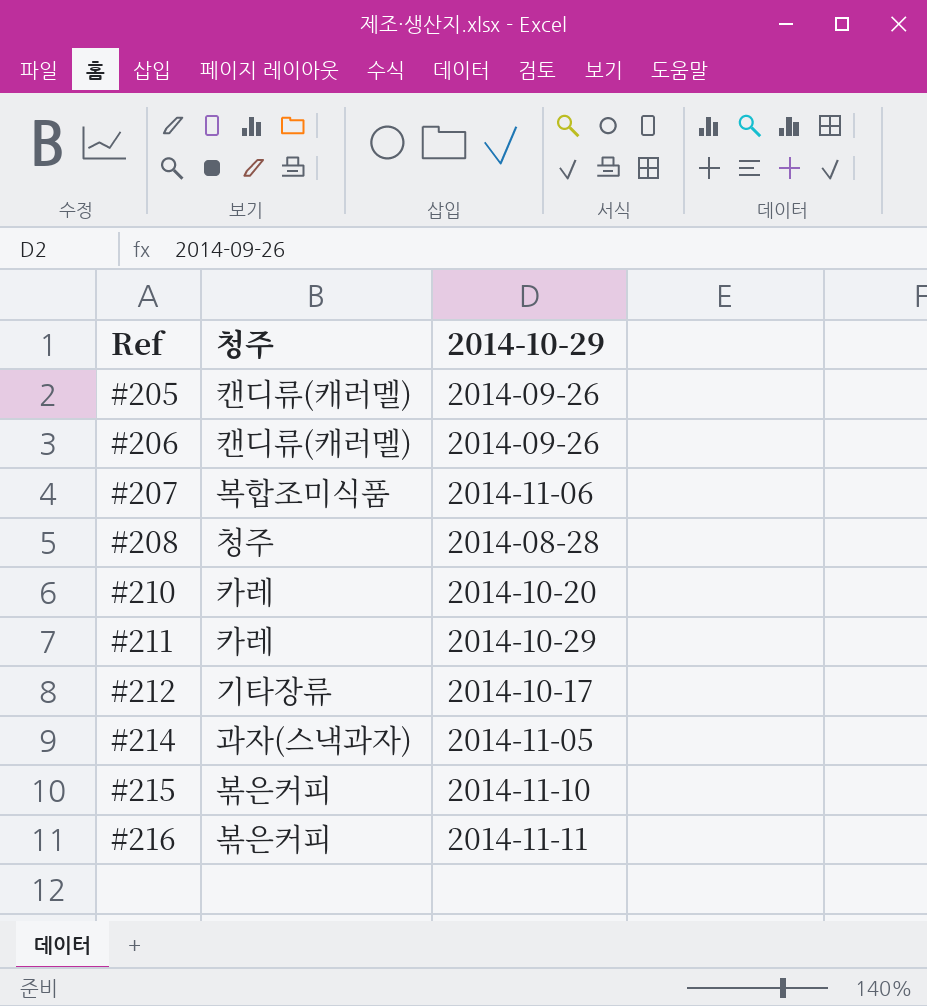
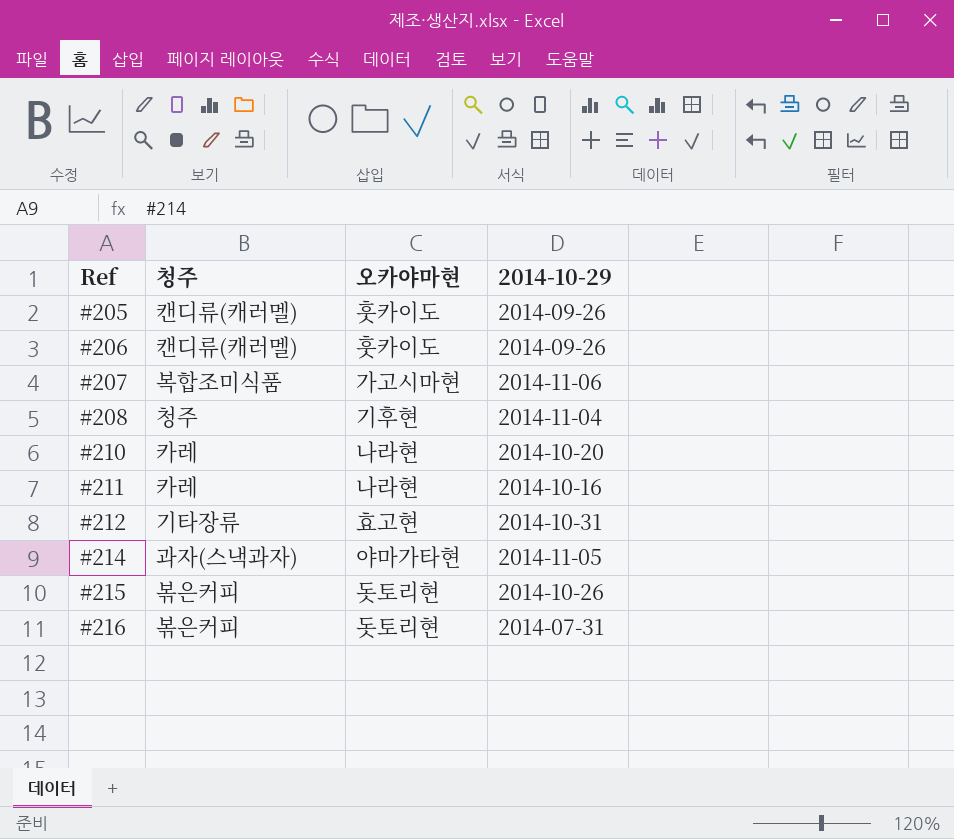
column 오카야마현 | position: none -> 3
#208 | 2014-10-29: 2014-08-28 -> 2014-11-04
#211 | 2014-10-29: 2014-10-29 -> 2014-10-16
#212 | 2014-10-29: 2014-10-17 -> 2014-10-31
#215 | 2014-10-29: 2014-11-10 -> 2014-10-26
#216 | 2014-10-29: 2014-11-11 -> 2014-07-31

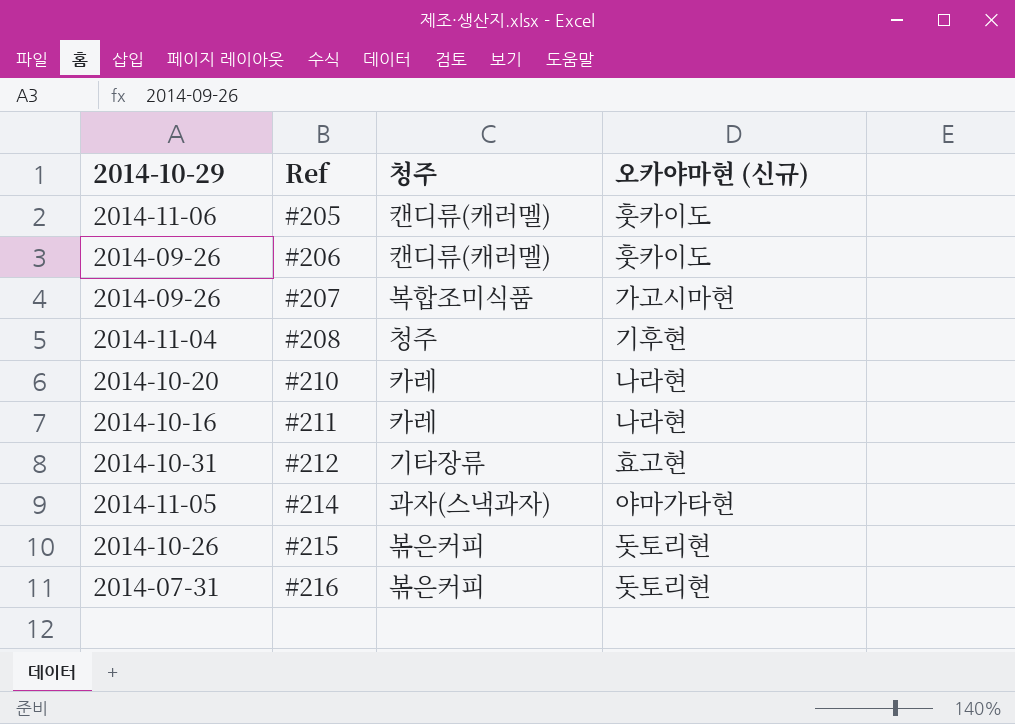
column 2014-10-29 | position: 4 -> 1
column name: 오카야마현 -> 오카야마현 (신규)
#205 | 2014-10-29: 2014-09-26 -> 2014-11-06
#207 | 2014-10-29: 2014-11-06 -> 2014-09-26

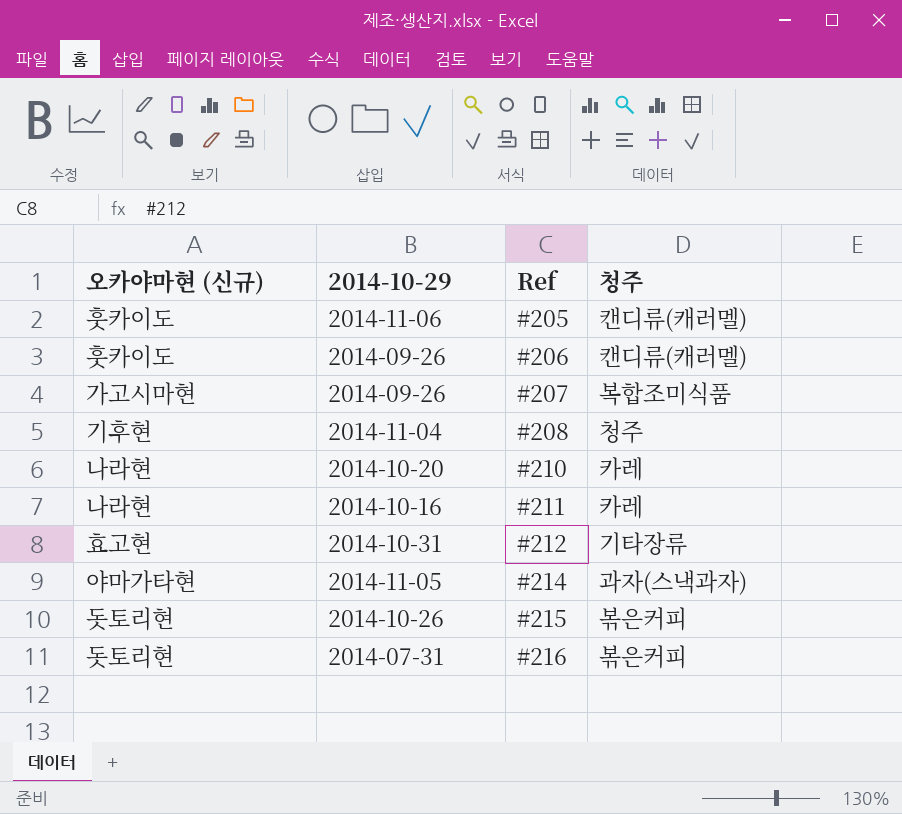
column 오카야마현 (신규) | position: 4 -> 1

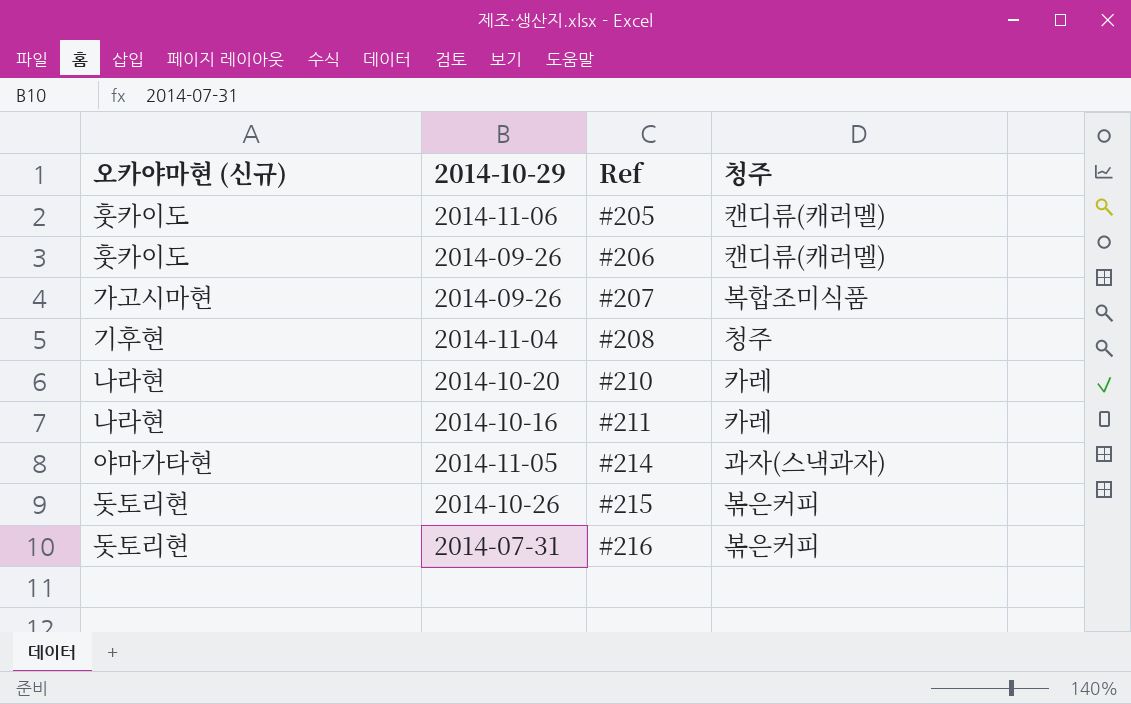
row #212: 효고현 | 2014-10-31 | 기타장류 -> none

